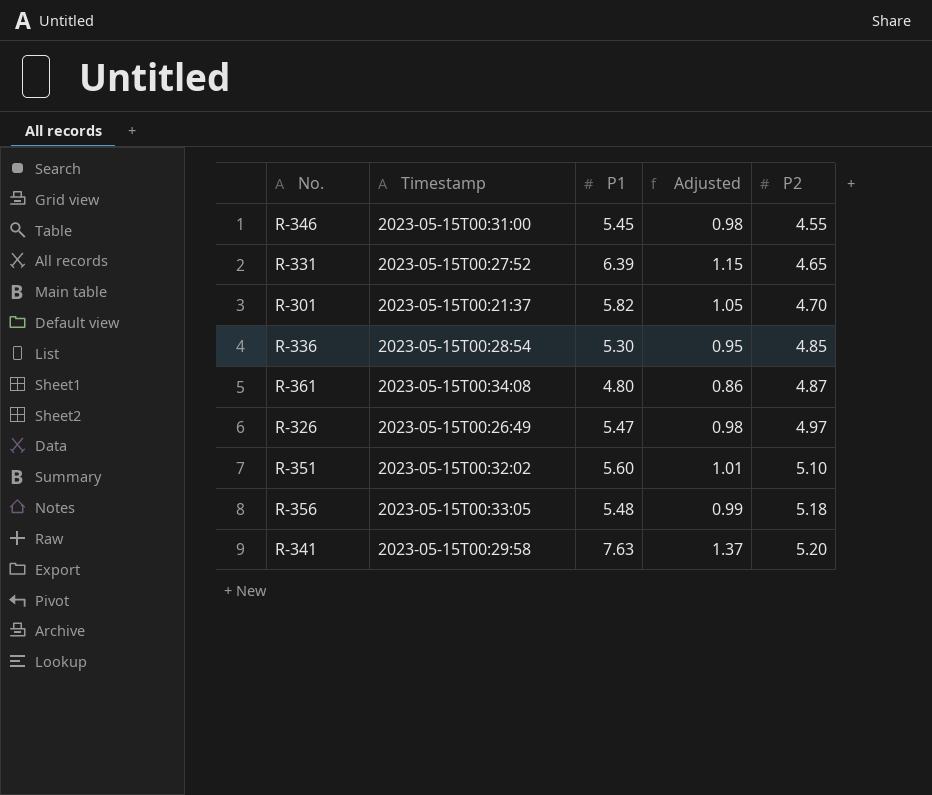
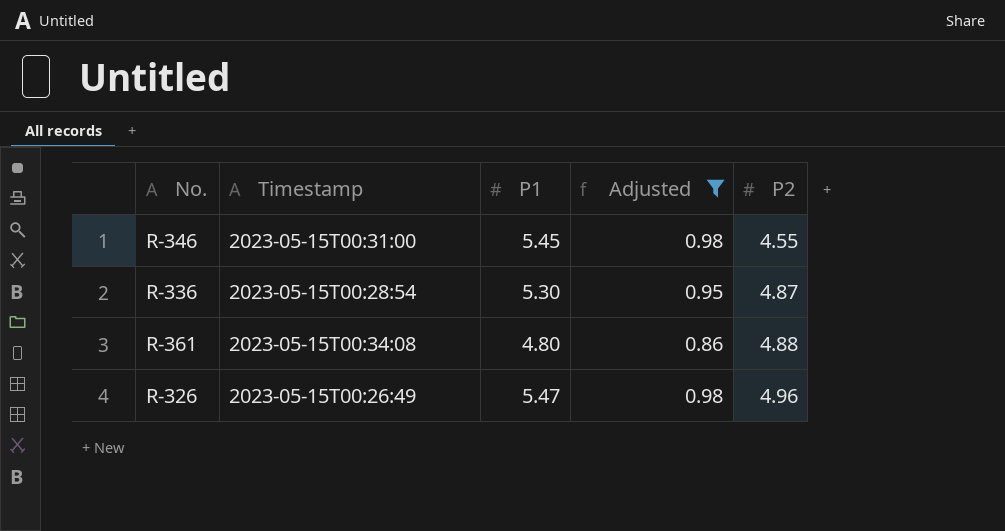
filter: none -> Adjusted <= 0.98
R-336 | P2: 4.85 -> 4.87
R-361 | P2: 4.87 -> 4.88
R-326 | P2: 4.97 -> 4.96

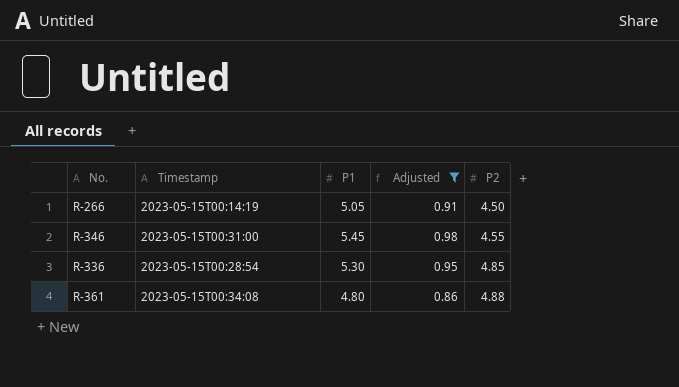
row R-326: 2023-05-15T00:26:49 | 5.47 | 0.98 | 4.96 -> none
row R-266: none -> 2023-05-15T00:14:19 | 5.05 | 0.91 | 4.50
R-336 | P2: 4.87 -> 4.85

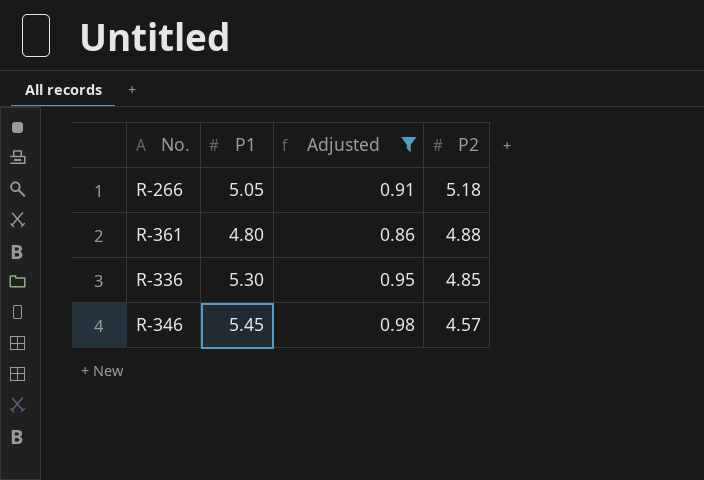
row order: P2 ascending -> P2 descending
column Timestamp | position: 2 -> none
R-266 | P2: 4.50 -> 5.18
R-346 | P2: 4.55 -> 4.57

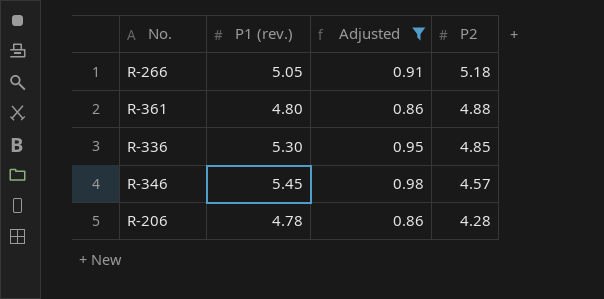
column name: P1 -> P1 (rev.)
row R-206: none -> 4.78 | 0.86 | 4.28

